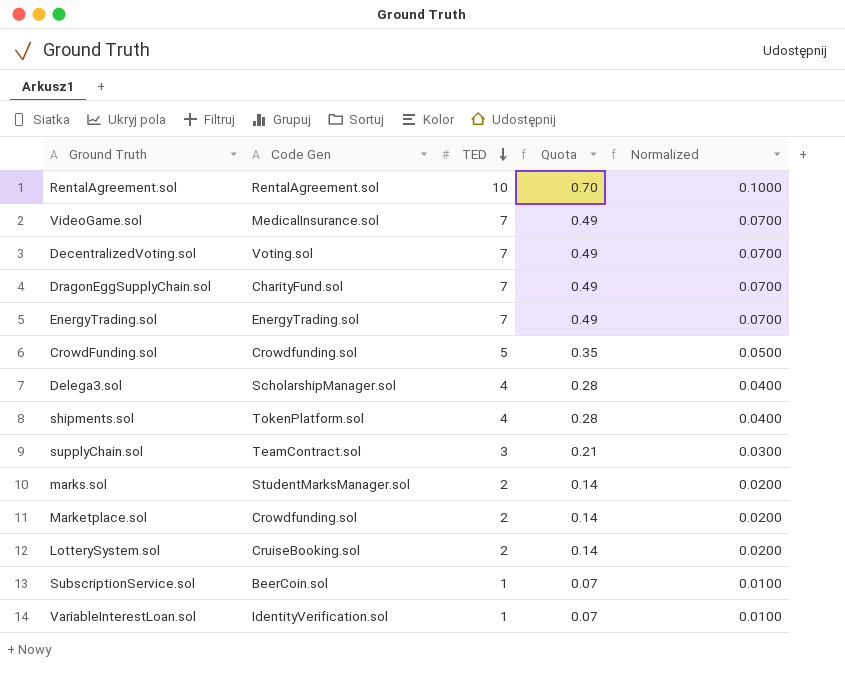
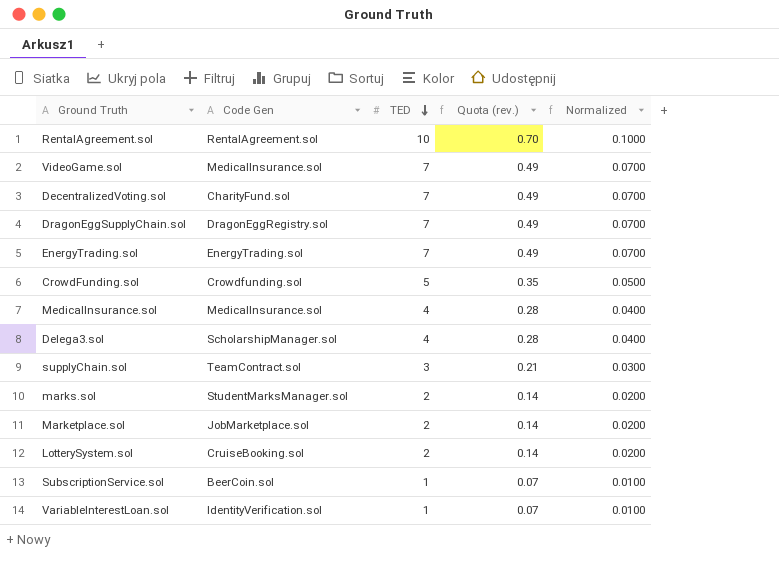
column name: Quota -> Quota (rev.)
row shipments.sol: TokenPlatform.sol | 4 | 0.28 | 0.0400 -> none
DecentralizedVoting.sol | Code Gen: Voting.sol -> CharityFund.sol
DragonEggSupplyChain.sol | Code Gen: CharityFund.sol -> DragonEggRegistry.sol
row MedicalInsurance.sol: none -> MedicalInsurance.sol | 4 | 0.28 | 0.0400
Marketplace.sol | Code Gen: Crowdfunding.sol -> JobMarketplace.sol

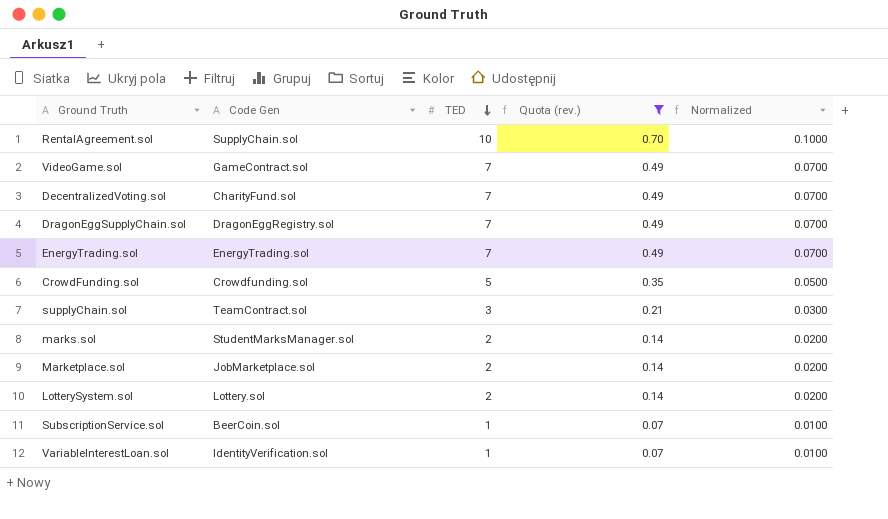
filter: none -> Quota (rev.) != 0.28
RentalAgreement.sol | Code Gen: RentalAgreement.sol -> SupplyChain.sol
VideoGame.sol | Code Gen: MedicalInsurance.sol -> GameContract.sol
LotterySystem.sol | Code Gen: CruiseBooking.sol -> Lottery.sol

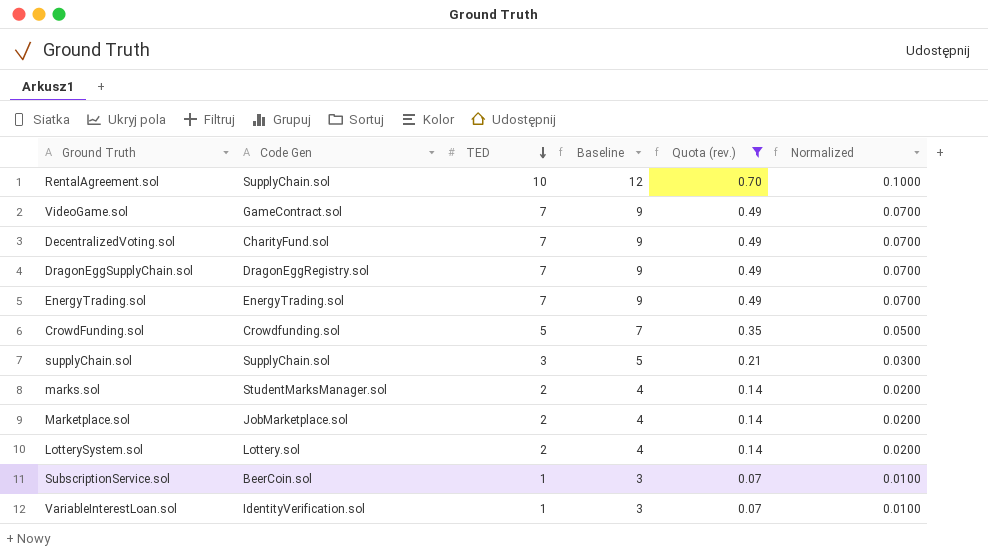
column Baseline | formula: none -> [TED] + 2
supplyChain.sol | Code Gen: TeamContract.sol -> SupplyChain.sol

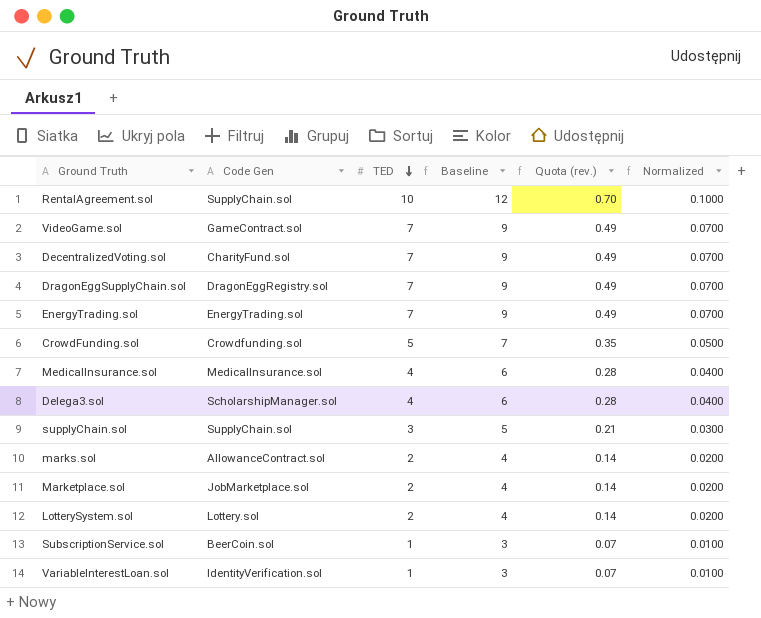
filter: Quota (rev.) != 0.28 -> none
marks.sol | Code Gen: StudentMarksManager.sol -> AllowanceContract.sol

